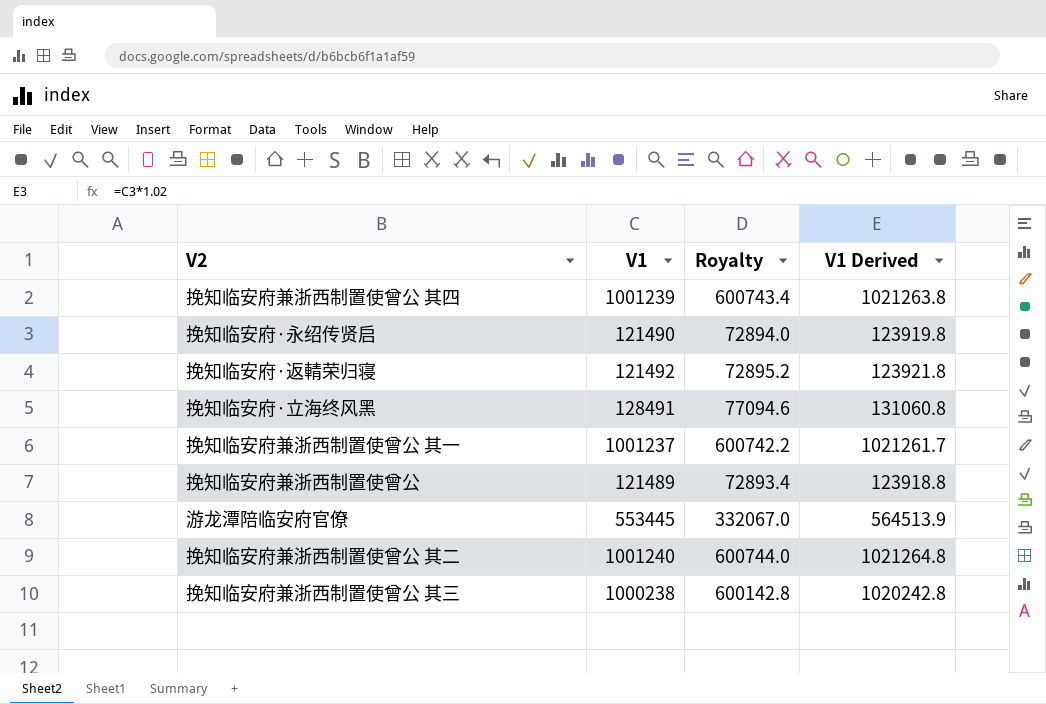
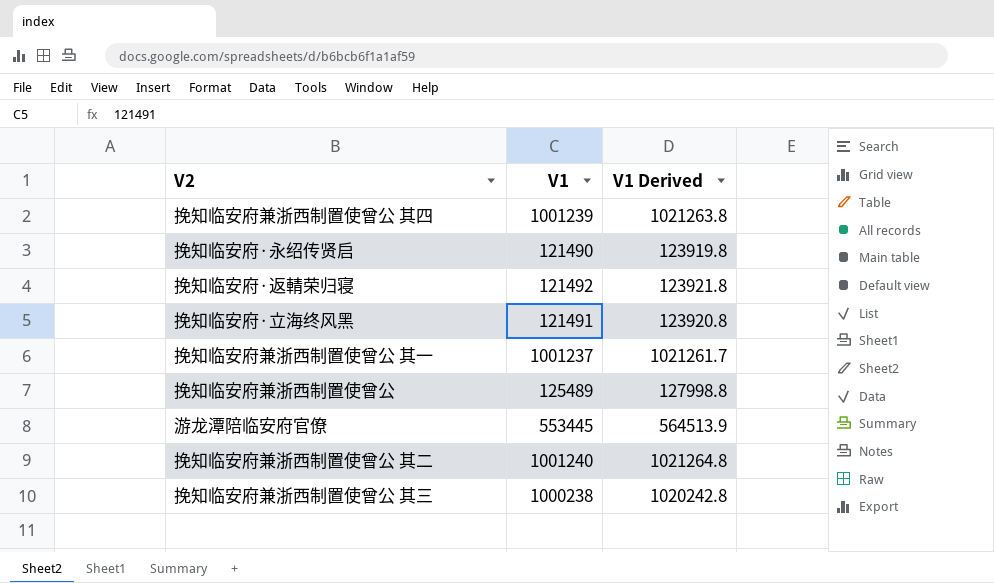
column Royalty | formula: [V1] * 0.6 -> none
挽知临安府·立海终风黑 | V1: 128491 -> 121491
挽知临安府·立海终风黑 | V1 Derived: 131060.8 -> 123920.8
挽知临安府兼浙西制置使曾公 | V1: 121489 -> 125489
挽知临安府兼浙西制置使曾公 | V1 Derived: 123918.8 -> 127998.8

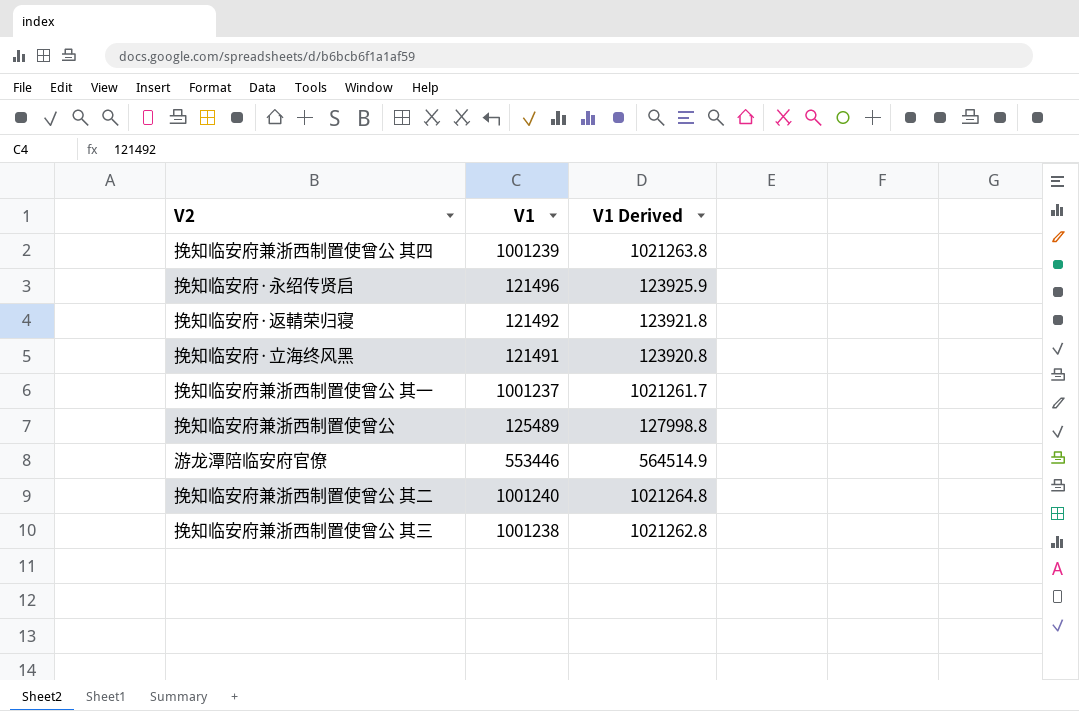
挽知临安府·永绍传贤启 | V1: 121490 -> 121496
挽知临安府·永绍传贤启 | V1 Derived: 123919.8 -> 123925.9
游龙潭陪临安府官僚 | V1: 553445 -> 553446
游龙潭陪临安府官僚 | V1 Derived: 564513.9 -> 564514.9
挽知临安府兼浙西制置使曾公 其三 | V1: 1000238 -> 1001238
挽知临安府兼浙西制置使曾公 其三 | V1 Derived: 1020242.8 -> 1021262.8

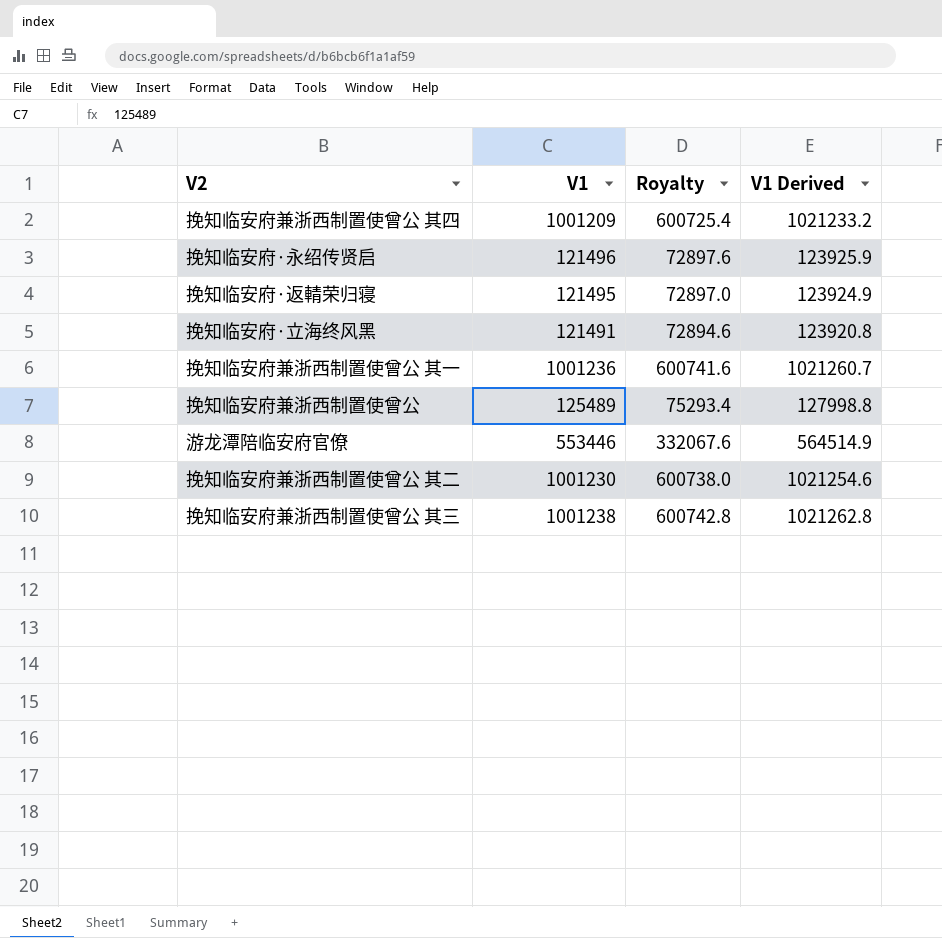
column Royalty | formula: none -> [V1] * 0.6
挽知临安府兼浙西制置使曾公 其四 | V1: 1001239 -> 1001209
挽知临安府兼浙西制置使曾公 其四 | V1 Derived: 1021263.8 -> 1021233.2
挽知临安府·返輤荣归寝 | V1: 121492 -> 121495
挽知临安府·返輤荣归寝 | V1 Derived: 123921.8 -> 123924.9
挽知临安府兼浙西制置使曾公 其一 | V1: 1001237 -> 1001236
挽知临安府兼浙西制置使曾公 其一 | V1 Derived: 1021261.7 -> 1021260.7
挽知临安府兼浙西制置使曾公 其二 | V1: 1001240 -> 1001230
挽知临安府兼浙西制置使曾公 其二 | V1 Derived: 1021264.8 -> 1021254.6

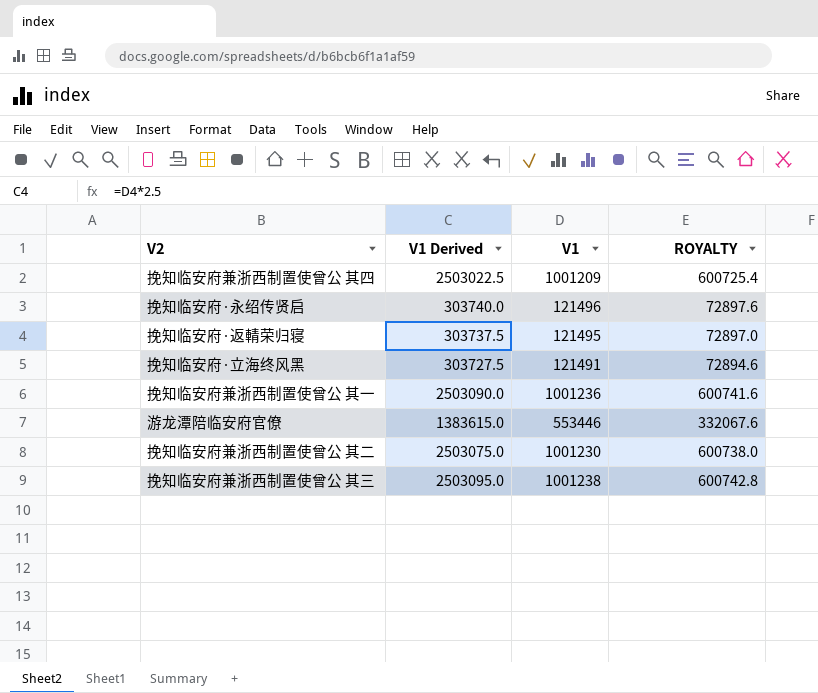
column V1 Derived | formula: [V1] * 1.02 -> [V1] * 2.5
column V1 Derived | position: 4 -> 2
column name: Royalty -> ROYALTY
row 挽知临安府兼浙西制置使曾公: 125489 | 75293.4 | 127998.8 -> none

